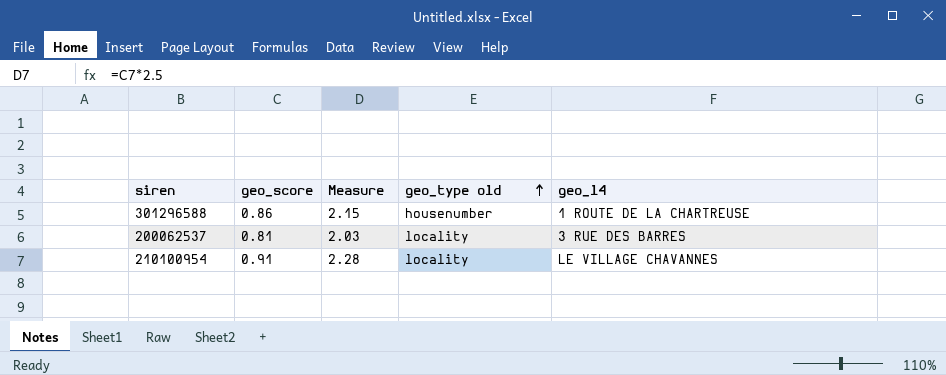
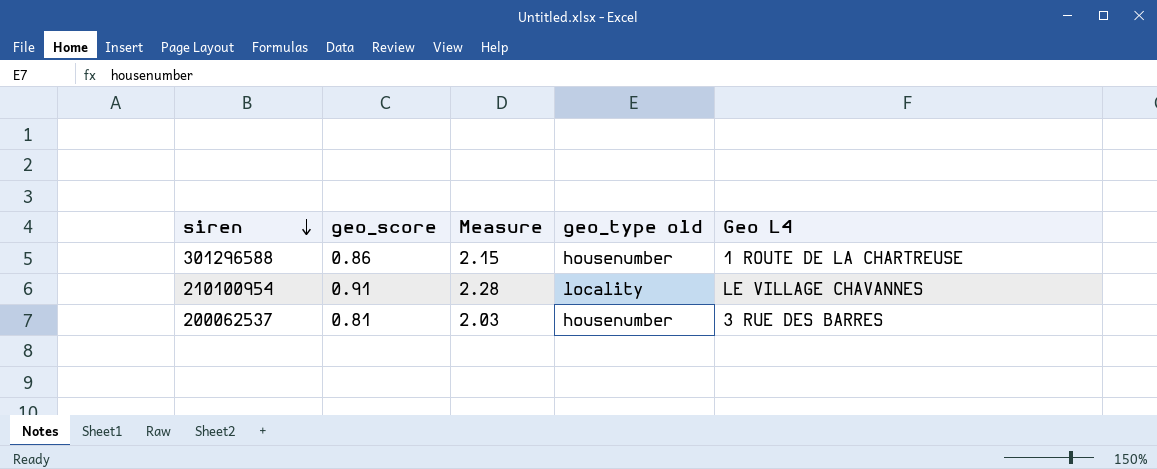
row order: geo_type old ascending -> siren descending
column name: geo_l4 -> Geo L4
200062537 | geo_type old: locality -> housenumber

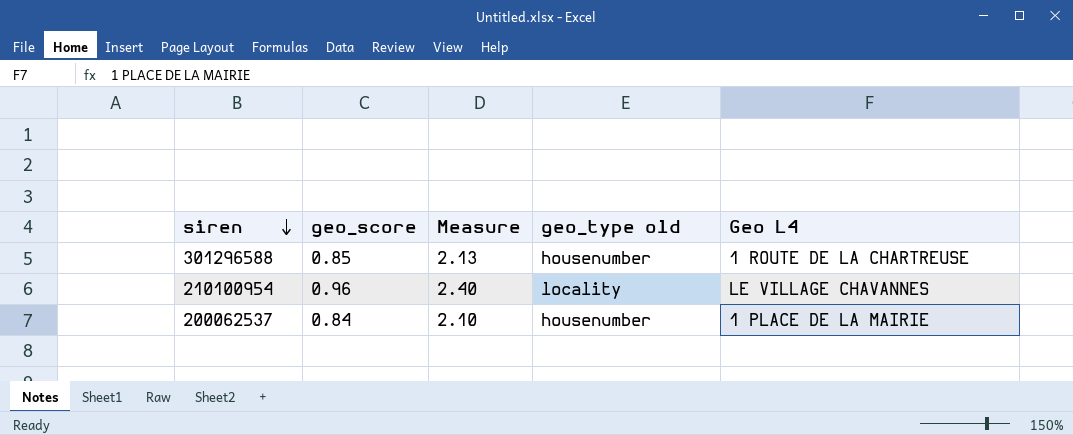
301296588 | geo_score: 0.86 -> 0.85
301296588 | Measure: 2.15 -> 2.13
210100954 | geo_score: 0.91 -> 0.96
210100954 | Measure: 2.28 -> 2.40
200062537 | geo_score: 0.81 -> 0.84
200062537 | Measure: 2.03 -> 2.10
200062537 | Geo L4: 3 RUE DES BARRES -> 1 PLACE DE LA MAIRIE

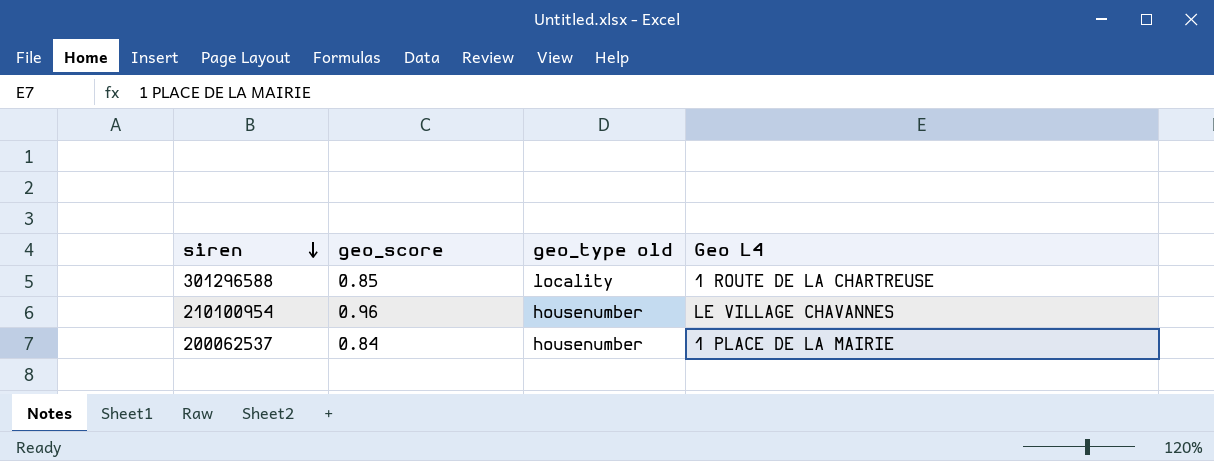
column Measure | formula: [geo_score] * 2.5 -> none
301296588 | geo_type old: housenumber -> locality
210100954 | geo_type old: locality -> housenumber

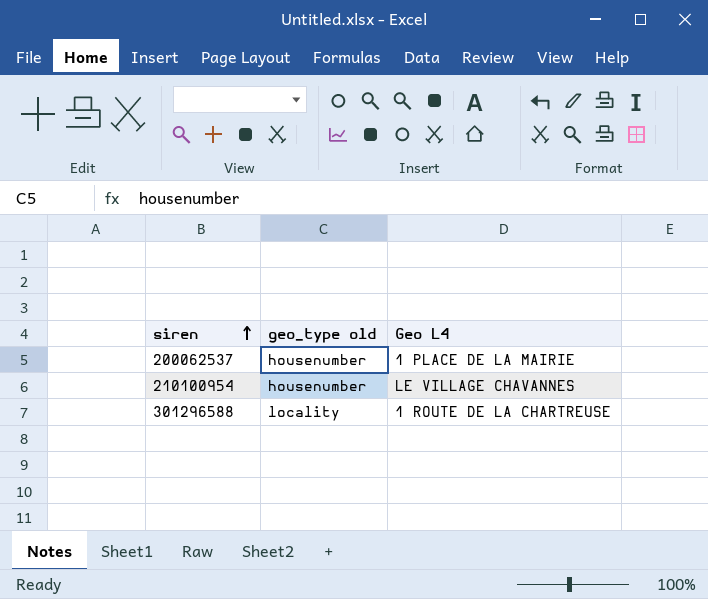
row order: siren descending -> siren ascending
column geo_score | position: 2 -> none

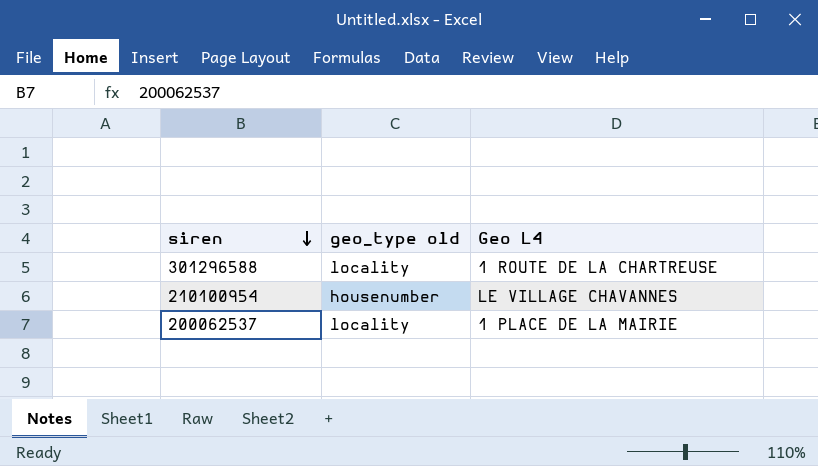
row order: siren ascending -> siren descending
200062537 | geo_type old: housenumber -> locality

